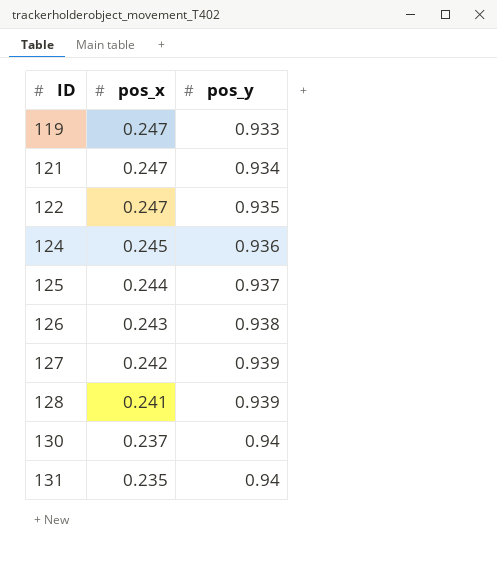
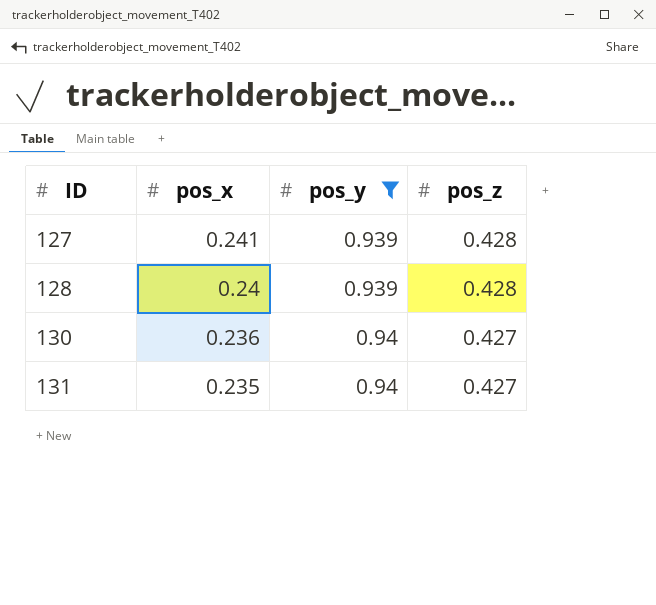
filter: none -> pos_y >= 0.939
column pos_z | position: none -> 4
127 | pos_x: 0.242 -> 0.241
128 | pos_x: 0.241 -> 0.24
130 | pos_x: 0.237 -> 0.236

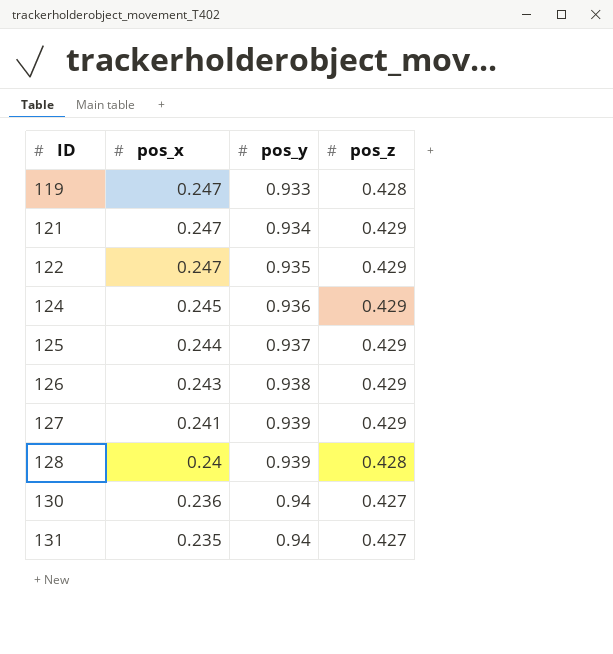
filter: pos_y >= 0.939 -> none
127 | pos_z: 0.428 -> 0.429

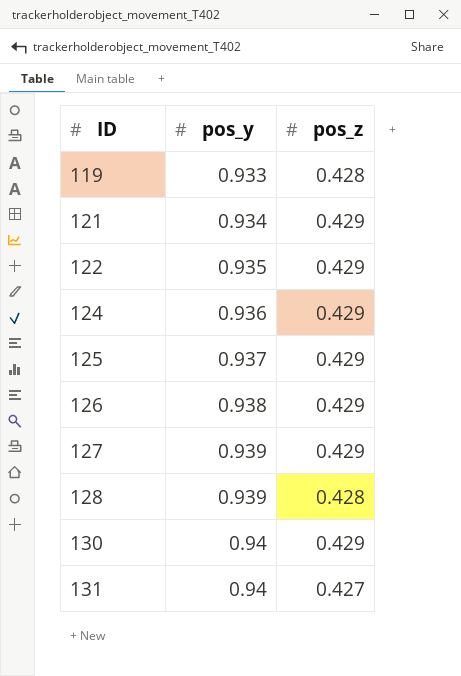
column pos_x | position: 2 -> none
130 | pos_z: 0.427 -> 0.429

